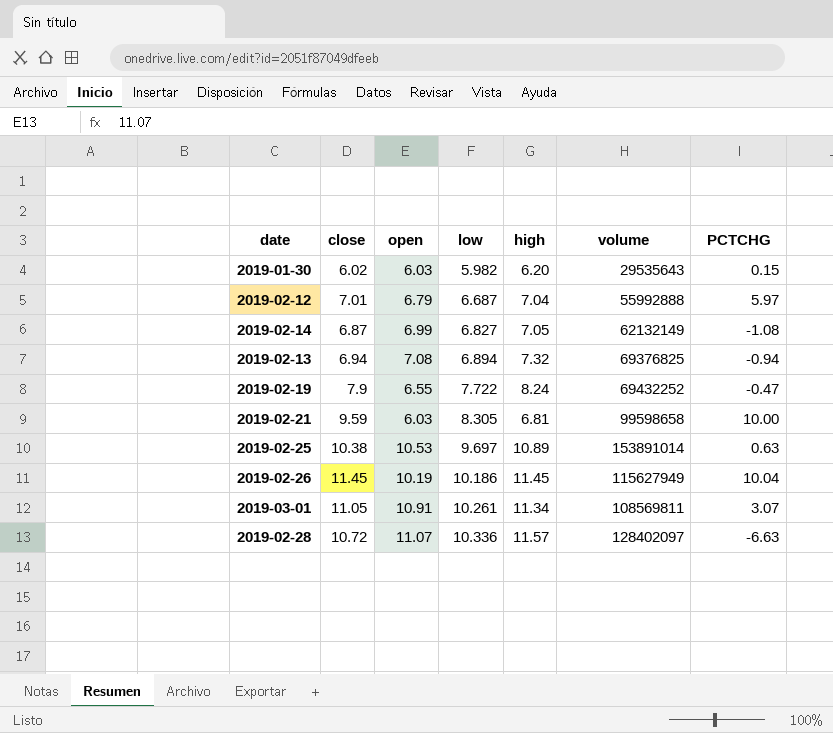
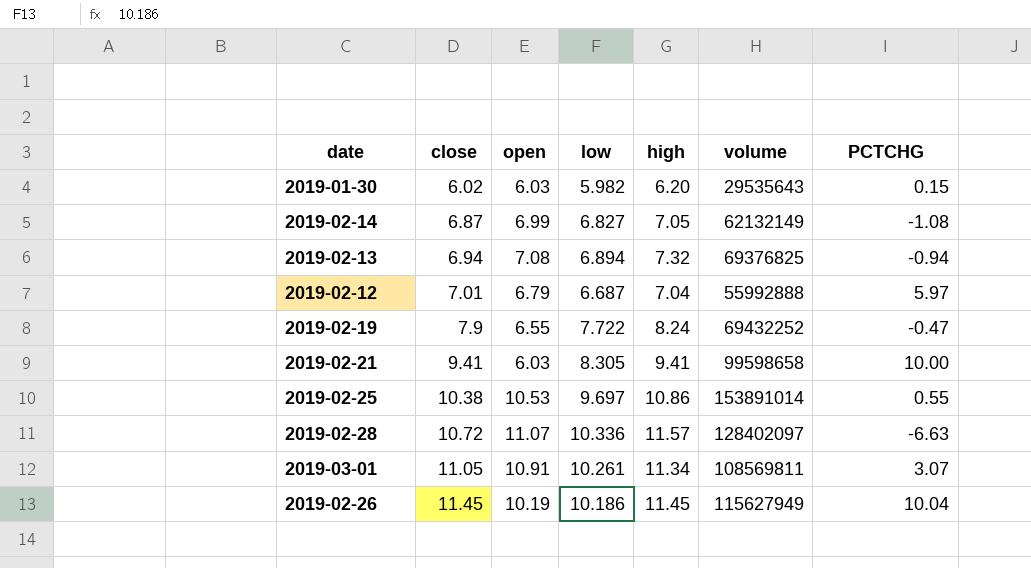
row order: low ascending -> close ascending
2019-02-21 | close: 9.59 -> 9.41
2019-02-21 | high: 6.81 -> 9.41
2019-02-25 | high: 10.89 -> 10.86
2019-02-25 | PCTCHG: 0.63 -> 0.55

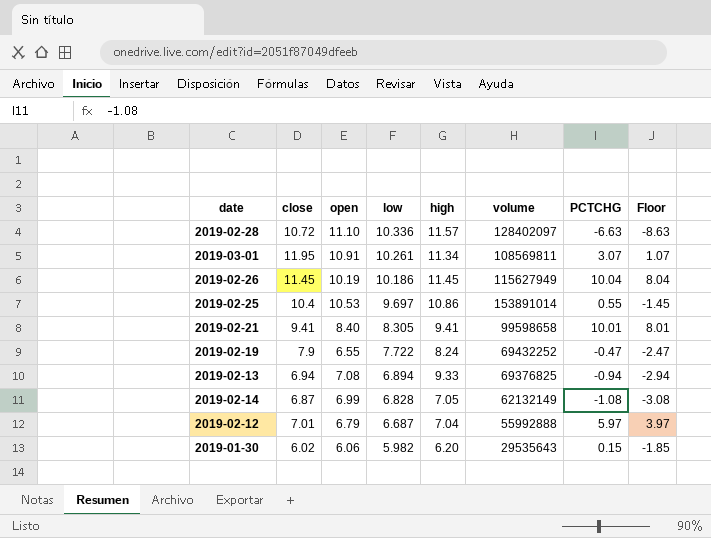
row order: close ascending -> low descending
column Floor | formula: none -> [PCTCHG] - 2
2019-02-28 | open: 11.07 -> 11.10
2019-03-01 | close: 11.05 -> 11.95
2019-02-25 | close: 10.38 -> 10.4
2019-02-21 | open: 6.03 -> 8.40
2019-02-21 | PCTCHG: 10.00 -> 10.01
2019-02-13 | high: 7.32 -> 9.33
2019-02-14 | low: 6.827 -> 6.828
2019-01-30 | open: 6.03 -> 6.06

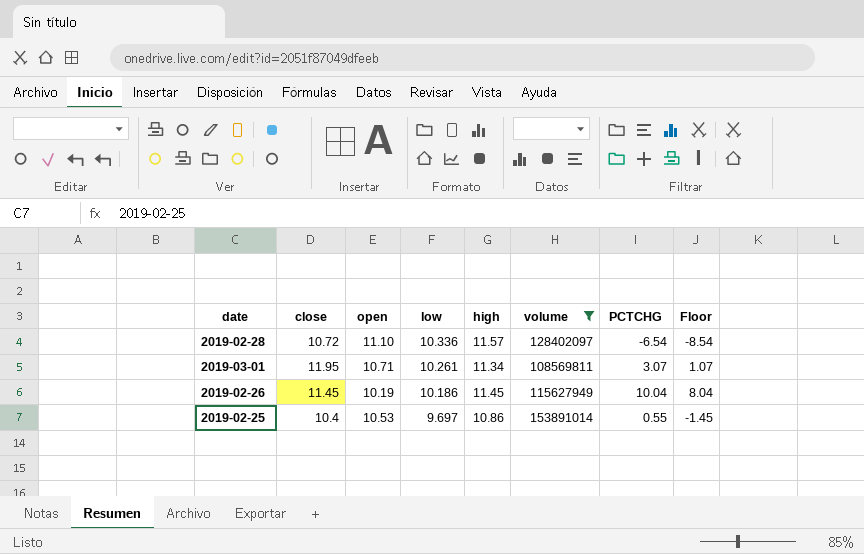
filter: none -> volume >= 108569811
2019-02-28 | PCTCHG: -6.63 -> -6.54
2019-02-28 | Floor: -8.63 -> -8.54
2019-03-01 | open: 10.91 -> 10.71

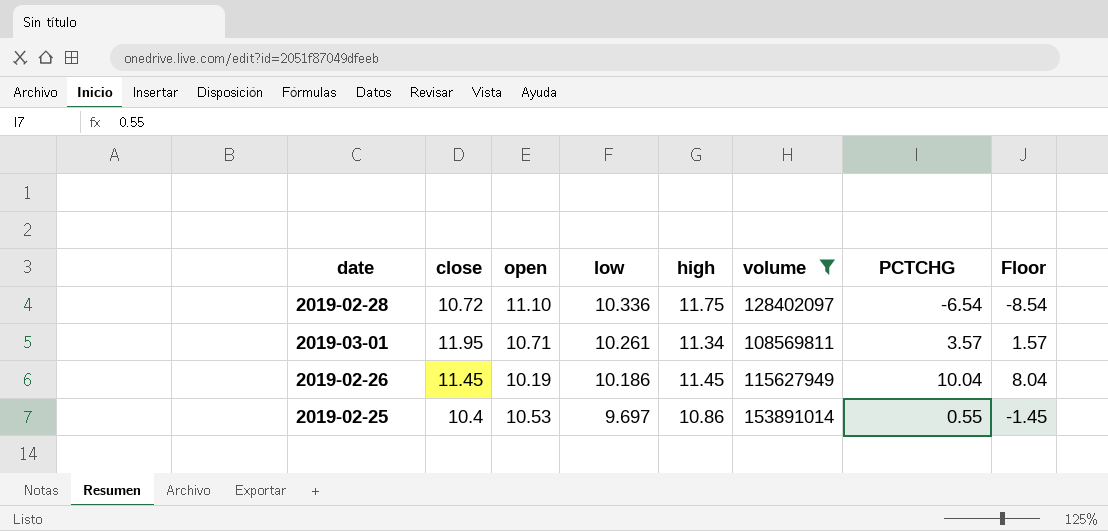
2019-02-28 | high: 11.57 -> 11.75
2019-03-01 | PCTCHG: 3.07 -> 3.57
2019-03-01 | Floor: 1.07 -> 1.57

